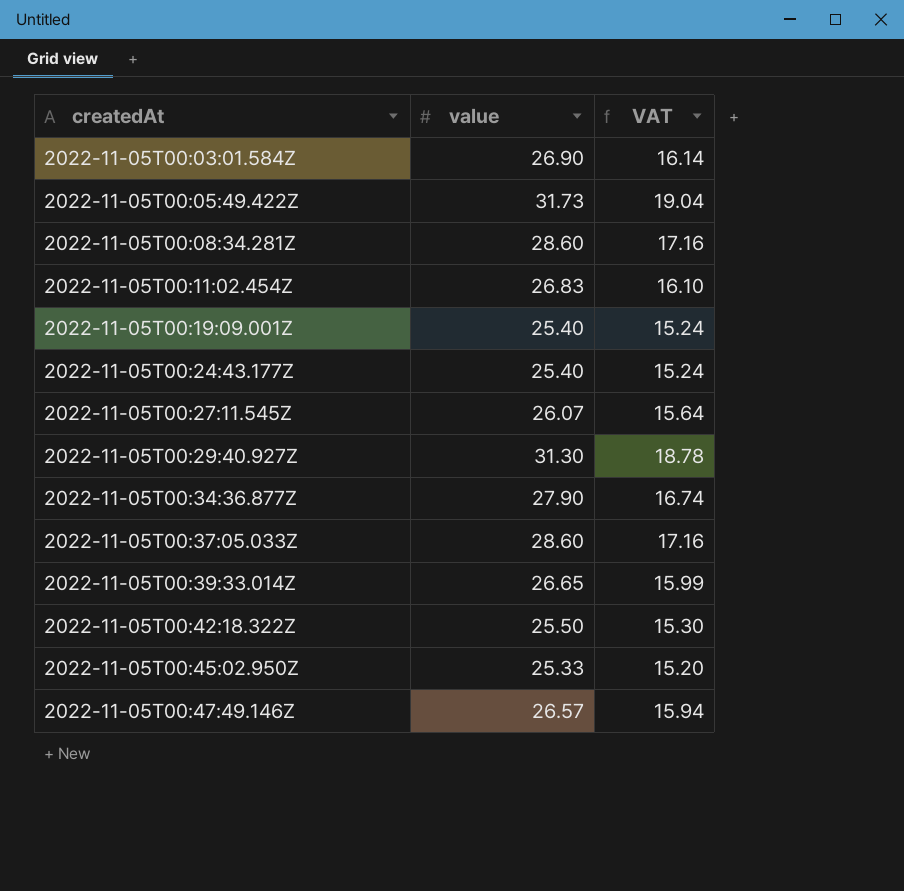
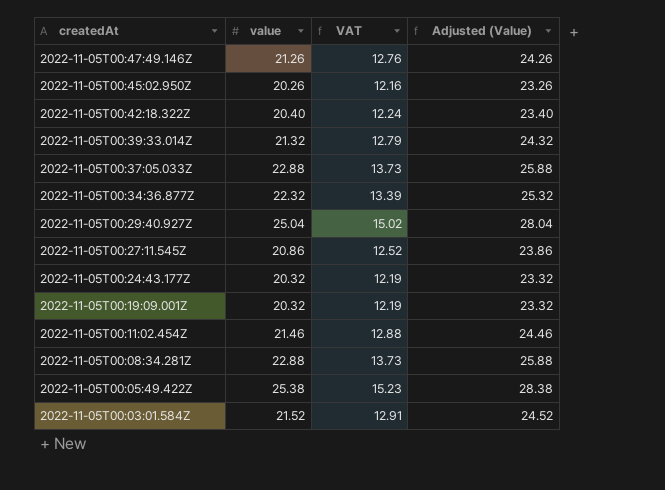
row order: createdAt ascending -> createdAt descending
column Adjusted (Value) | formula: none -> [value] + 3
2022-11-05T00:47:49.146Z | value: 26.57 -> 21.26
2022-11-05T00:47:49.146Z | VAT: 15.94 -> 12.76
2022-11-05T00:45:02.950Z | value: 25.33 -> 20.26
2022-11-05T00:45:02.950Z | VAT: 15.20 -> 12.16
2022-11-05T00:42:18.322Z | value: 25.50 -> 20.40
2022-11-05T00:42:18.322Z | VAT: 15.30 -> 12.24
2022-11-05T00:39:33.014Z | value: 26.65 -> 21.32
2022-11-05T00:39:33.014Z | VAT: 15.99 -> 12.79
2022-11-05T00:37:05.033Z | value: 28.60 -> 22.88
2022-11-05T00:37:05.033Z | VAT: 17.16 -> 13.73
2022-11-05T00:34:36.877Z | value: 27.90 -> 22.32
2022-11-05T00:34:36.877Z | VAT: 16.74 -> 13.39
2022-11-05T00:29:40.927Z | value: 31.30 -> 25.04
2022-11-05T00:29:40.927Z | VAT: 18.78 -> 15.02
2022-11-05T00:27:11.545Z | value: 26.07 -> 20.86
2022-11-05T00:27:11.545Z | VAT: 15.64 -> 12.52
2022-11-05T00:24:43.177Z | value: 25.40 -> 20.32
2022-11-05T00:24:43.177Z | VAT: 15.24 -> 12.19
2022-11-05T00:19:09.001Z | value: 25.40 -> 20.32
2022-11-05T00:19:09.001Z | VAT: 15.24 -> 12.19
2022-11-05T00:11:02.454Z | value: 26.83 -> 21.46
2022-11-05T00:11:02.454Z | VAT: 16.10 -> 12.88
2022-11-05T00:08:34.281Z | value: 28.60 -> 22.88
2022-11-05T00:08:34.281Z | VAT: 17.16 -> 13.73
2022-11-05T00:05:49.422Z | value: 31.73 -> 25.38
2022-11-05T00:05:49.422Z | VAT: 19.04 -> 15.23
2022-11-05T00:03:01.584Z | value: 26.90 -> 21.52
2022-11-05T00:03:01.584Z | VAT: 16.14 -> 12.91

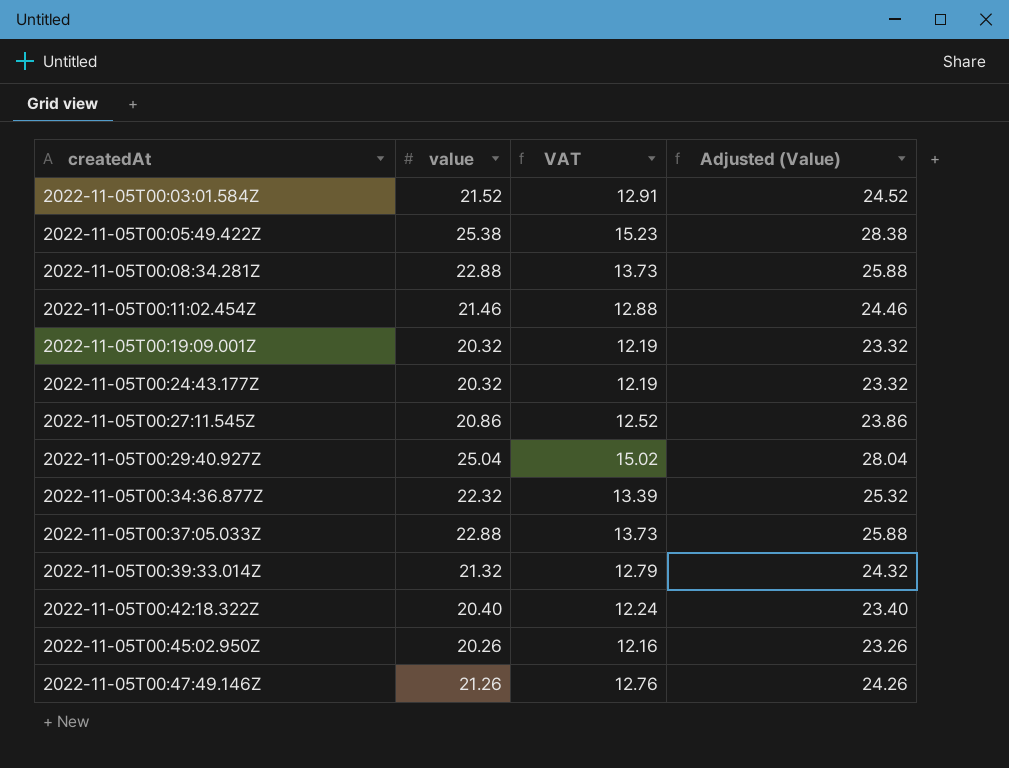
row order: createdAt descending -> createdAt ascending

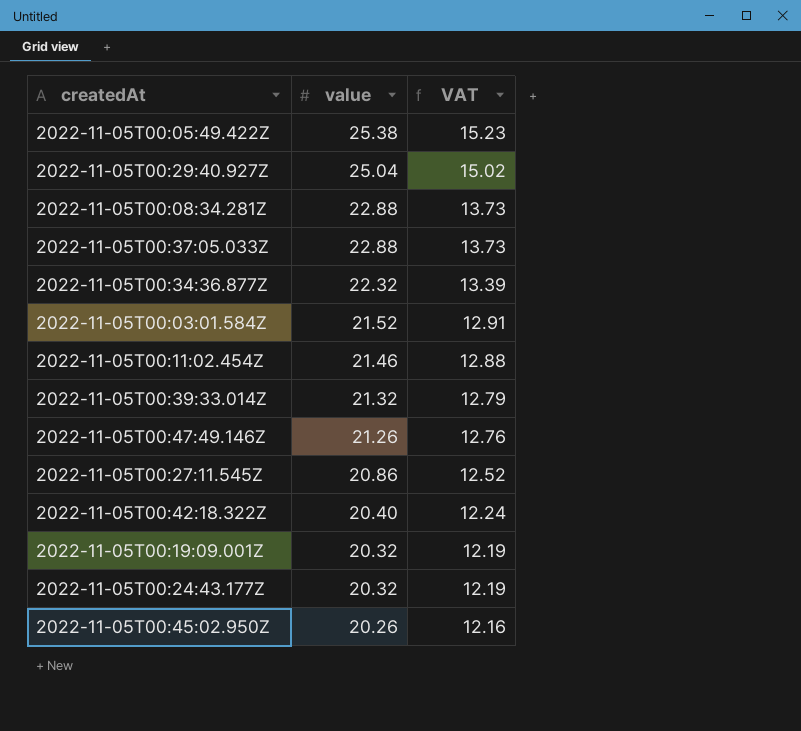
row order: createdAt ascending -> value descending
column Adjusted (Value) | formula: [value] + 3 -> none

